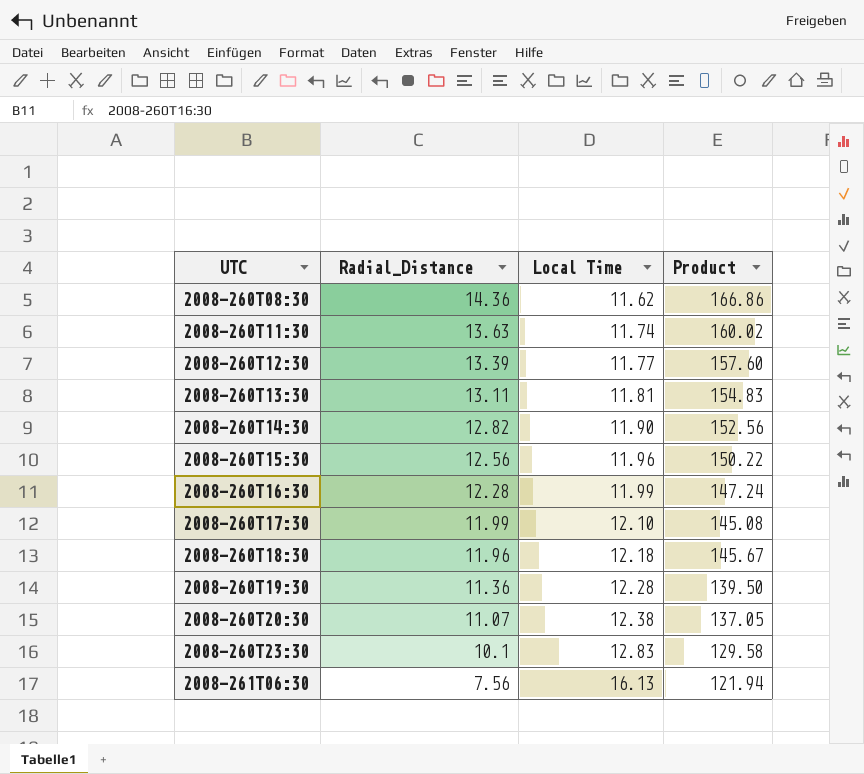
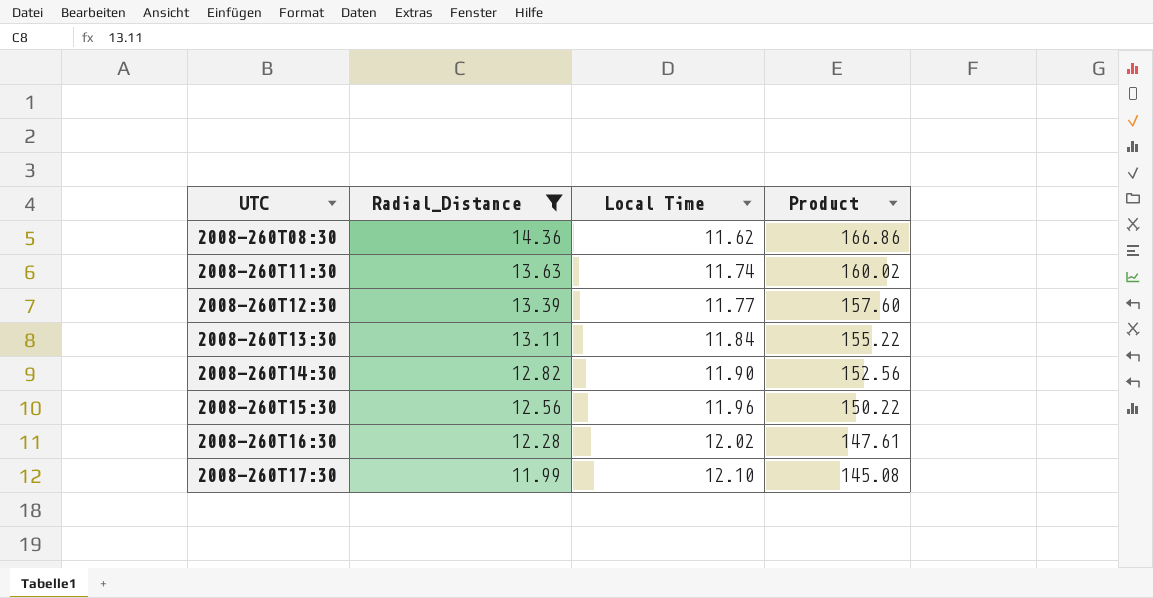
filter: none -> Radial_Distance >= 11.99
2008-260T13:30 | Local Time: 11.81 -> 11.84
2008-260T13:30 | Product: 154.83 -> 155.22
2008-260T16:30 | Local Time: 11.99 -> 12.02
2008-260T16:30 | Product: 147.24 -> 147.61

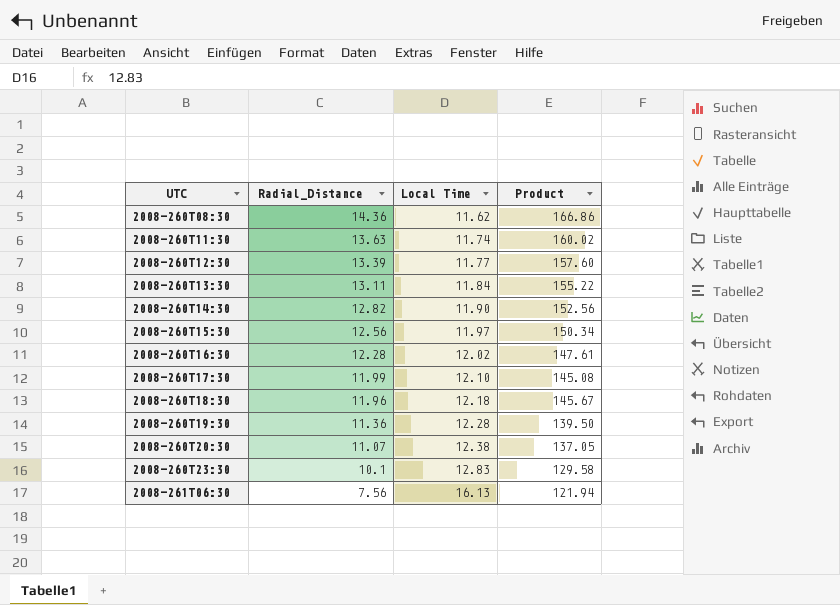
filter: Radial_Distance >= 11.99 -> none
2008-260T15:30 | Local Time: 11.96 -> 11.97
2008-260T15:30 | Product: 150.22 -> 150.34

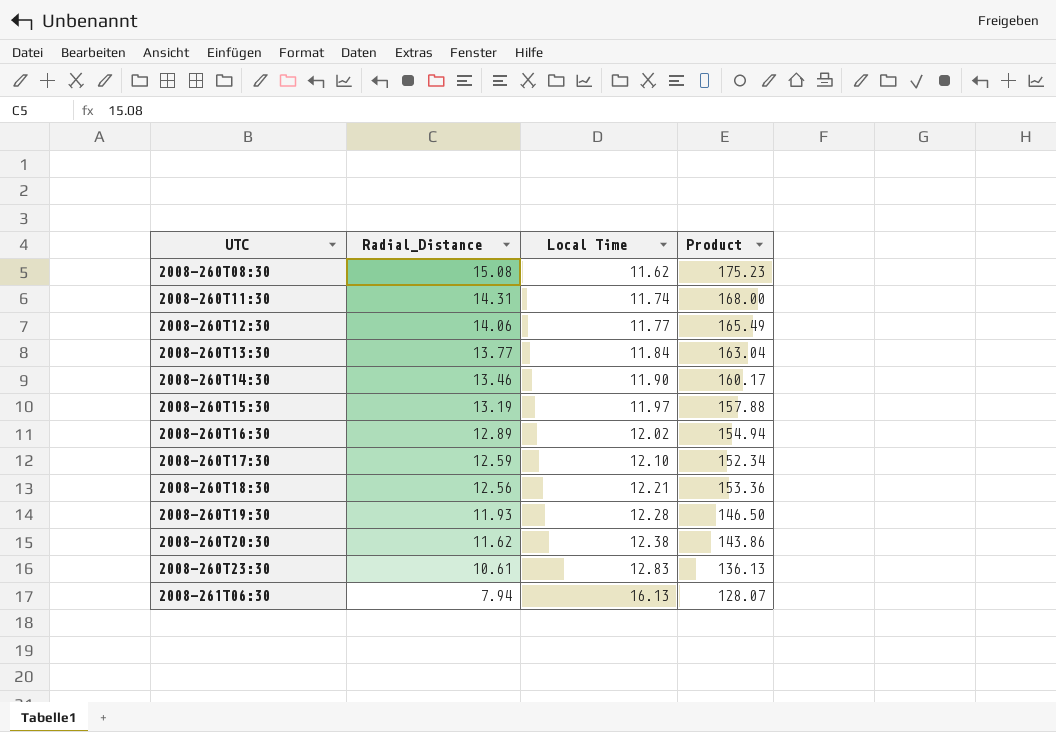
2008-260T08:30 | Radial_Distance: 14.36 -> 15.08
2008-260T08:30 | Product: 166.86 -> 175.23
2008-260T11:30 | Radial_Distance: 13.63 -> 14.31
2008-260T11:30 | Product: 160.02 -> 168.00
2008-260T12:30 | Radial_Distance: 13.39 -> 14.06
2008-260T12:30 | Product: 157.60 -> 165.49
2008-260T13:30 | Radial_Distance: 13.11 -> 13.77
2008-260T13:30 | Product: 155.22 -> 163.04
2008-260T14:30 | Radial_Distance: 12.82 -> 13.46
2008-260T14:30 | Product: 152.56 -> 160.17
2008-260T15:30 | Radial_Distance: 12.56 -> 13.19
2008-260T15:30 | Product: 150.34 -> 157.88
2008-260T16:30 | Radial_Distance: 12.28 -> 12.89
2008-260T16:30 | Product: 147.61 -> 154.94
2008-260T17:30 | Radial_Distance: 11.99 -> 12.59
2008-260T17:30 | Product: 145.08 -> 152.34
2008-260T18:30 | Radial_Distance: 11.96 -> 12.56
2008-260T18:30 | Local Time: 12.18 -> 12.21
2008-260T18:30 | Product: 145.67 -> 153.36
2008-260T19:30 | Radial_Distance: 11.36 -> 11.93
2008-260T19:30 | Product: 139.50 -> 146.50
2008-260T20:30 | Radial_Distance: 11.07 -> 11.62
2008-260T20:30 | Product: 137.05 -> 143.86
2008-260T23:30 | Radial_Distance: 10.1 -> 10.61
2008-260T23:30 | Product: 129.58 -> 136.13
2008-261T06:30 | Radial_Distance: 7.56 -> 7.94
2008-261T06:30 | Product: 121.94 -> 128.07

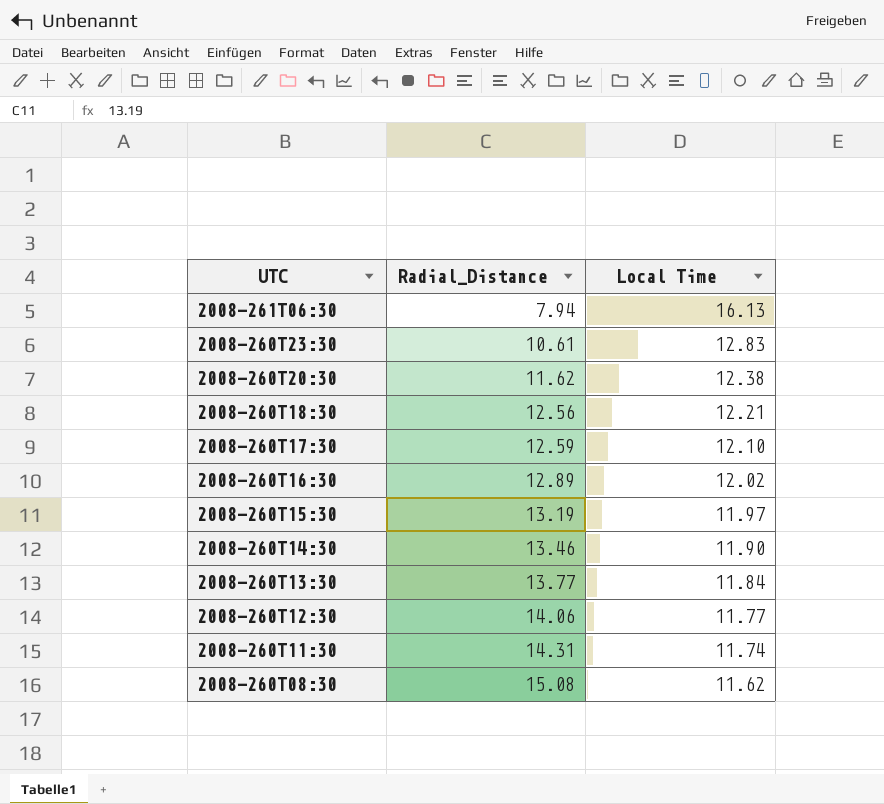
row order: UTC ascending -> UTC descending
column Product | formula: [Radial_Distance] * [Local Time] -> none
row 2008-260T19:30: 11.93 | 12.28 | 146.50 -> none

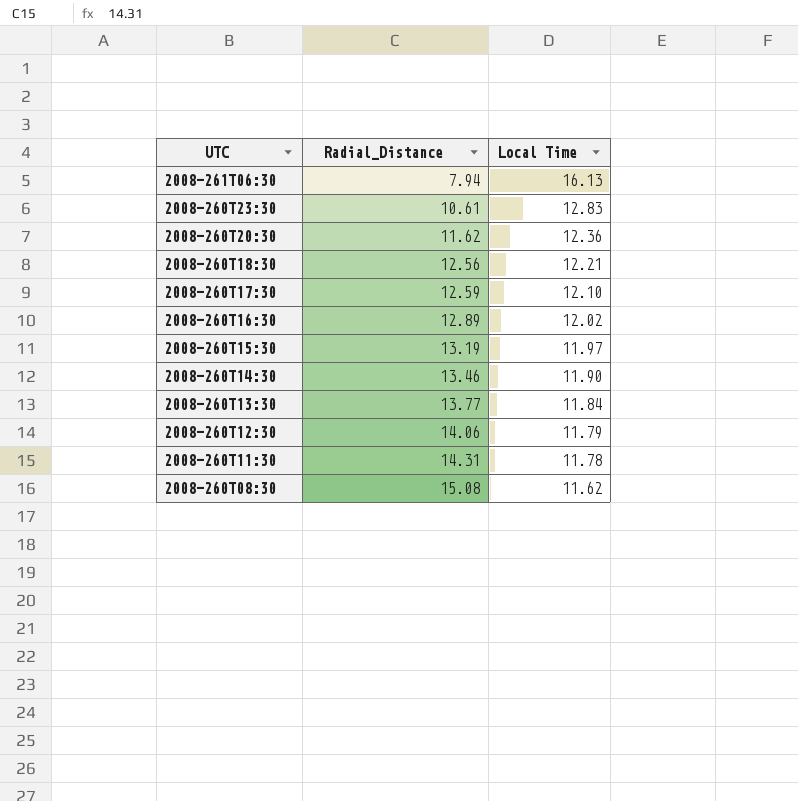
2008-260T20:30 | Local Time: 12.38 -> 12.36
2008-260T12:30 | Local Time: 11.77 -> 11.79
2008-260T11:30 | Local Time: 11.74 -> 11.78

